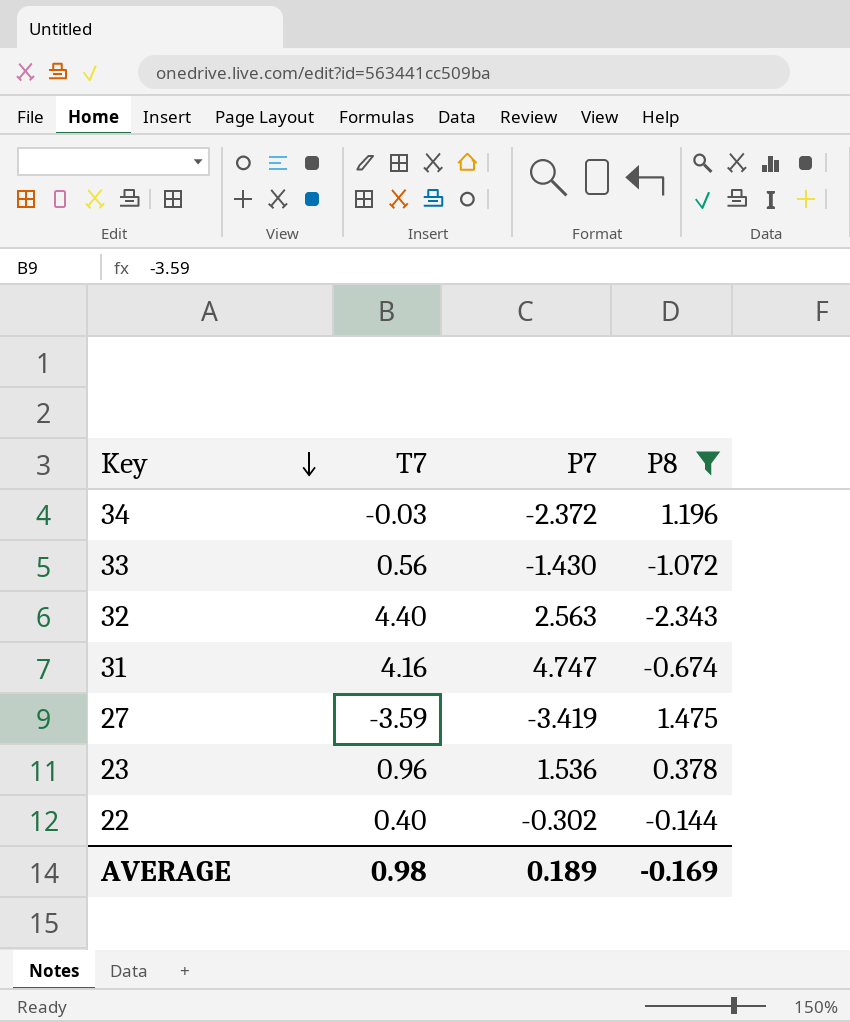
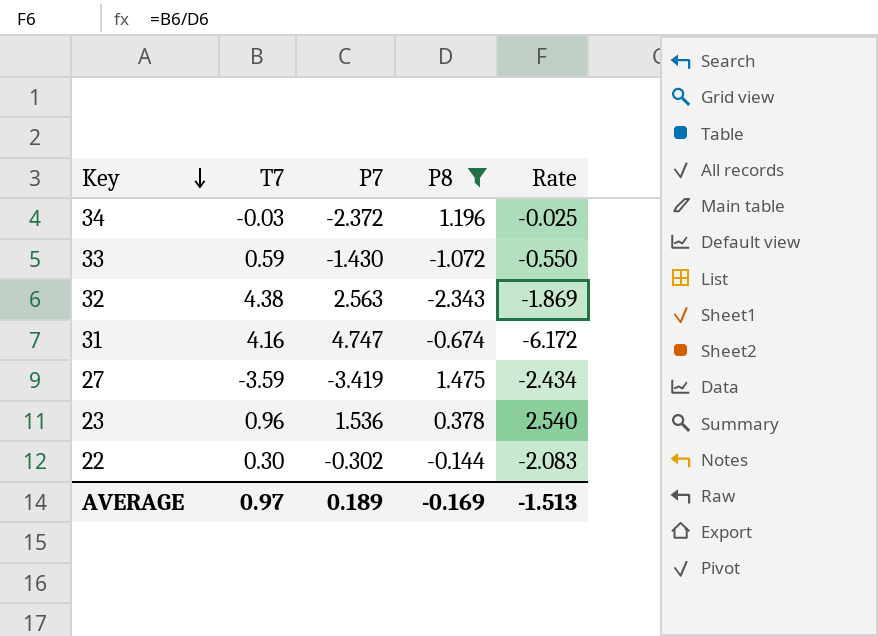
column Rate | formula: none -> [T7] / [P8]
33 | T7: 0.56 -> 0.59
32 | T7: 4.40 -> 4.38
22 | T7: 0.40 -> 0.30
AVERAGE | T7: 0.98 -> 0.97

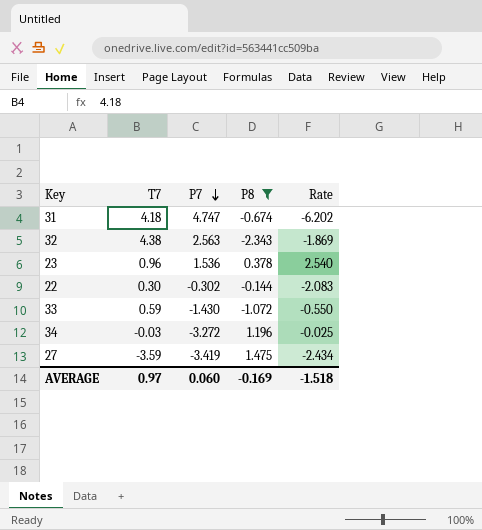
row order: Key descending -> P7 descending
31 | T7: 4.16 -> 4.18
31 | Rate: -6.172 -> -6.202
34 | P7: -2.372 -> -3.272
AVERAGE | P7: 0.189 -> 0.060
AVERAGE | Rate: -1.513 -> -1.518

